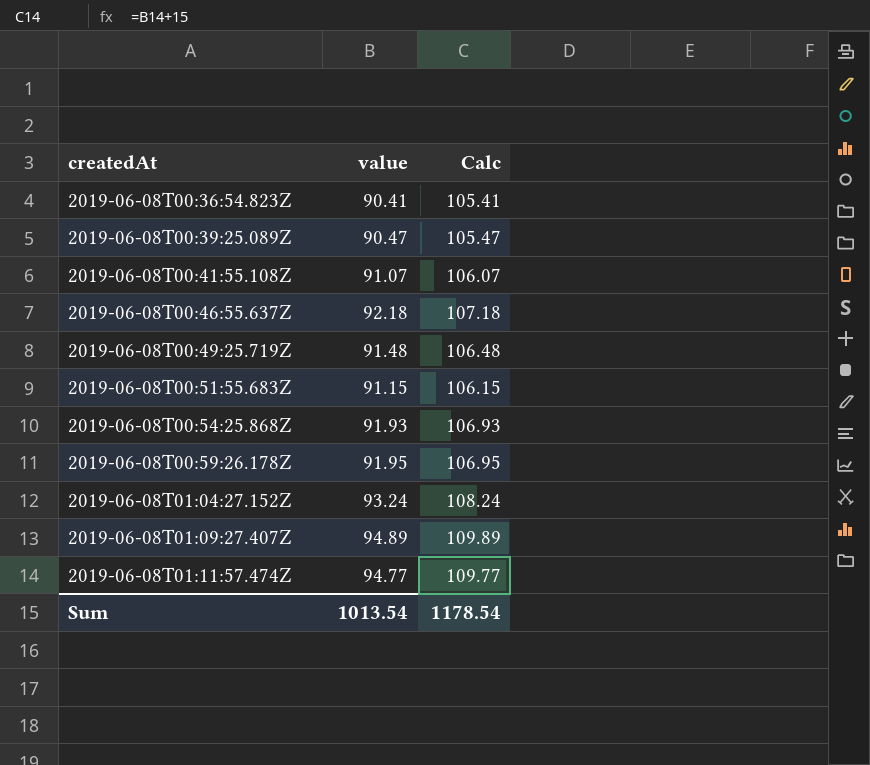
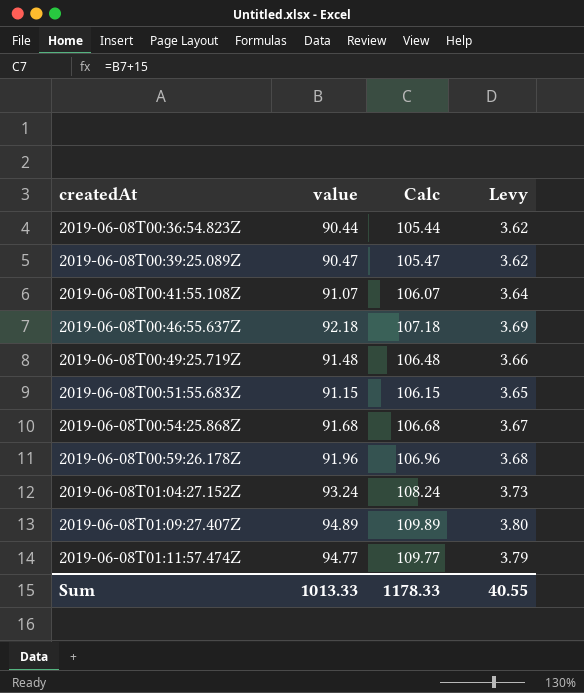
column Levy | formula: none -> [value] * 0.04
2019-06-08T00:36:54.823Z | value: 90.41 -> 90.44
2019-06-08T00:36:54.823Z | Calc: 105.41 -> 105.44
2019-06-08T00:54:25.868Z | value: 91.93 -> 91.68
2019-06-08T00:54:25.868Z | Calc: 106.93 -> 106.68
2019-06-08T00:59:26.178Z | value: 91.95 -> 91.96
2019-06-08T00:59:26.178Z | Calc: 106.95 -> 106.96
Sum | value: 1013.54 -> 1013.33
Sum | Calc: 1178.54 -> 1178.33

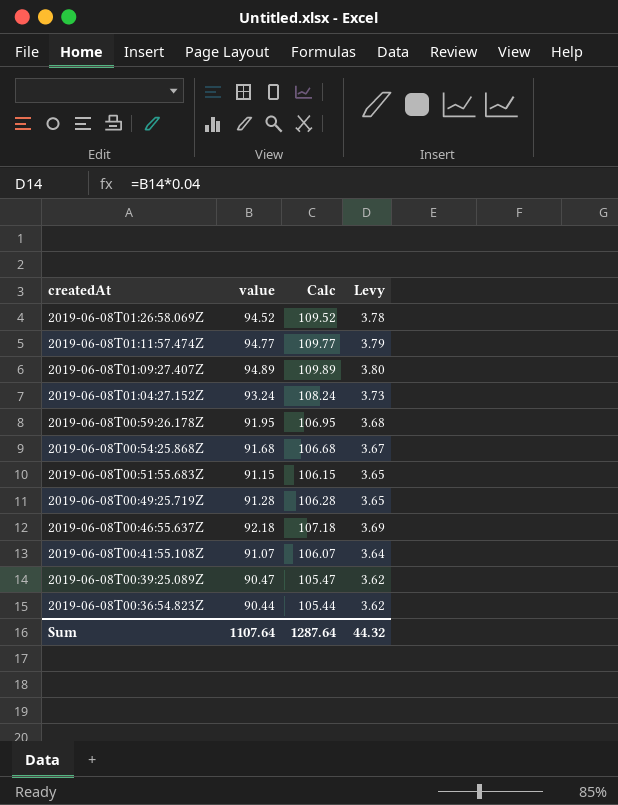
row order: createdAt ascending -> createdAt descending
row 2019-06-08T01:26:58.069Z: none -> 94.52 | 109.52 | 3.78
2019-06-08T00:59:26.178Z | value: 91.96 -> 91.95
2019-06-08T00:59:26.178Z | Calc: 106.96 -> 106.95
2019-06-08T00:49:25.719Z | value: 91.48 -> 91.28
2019-06-08T00:49:25.719Z | Calc: 106.48 -> 106.28
2019-06-08T00:49:25.719Z | Levy: 3.66 -> 3.65
Sum | value: 1013.33 -> 1107.64
Sum | Calc: 1178.33 -> 1287.64
Sum | Levy: 40.55 -> 44.32

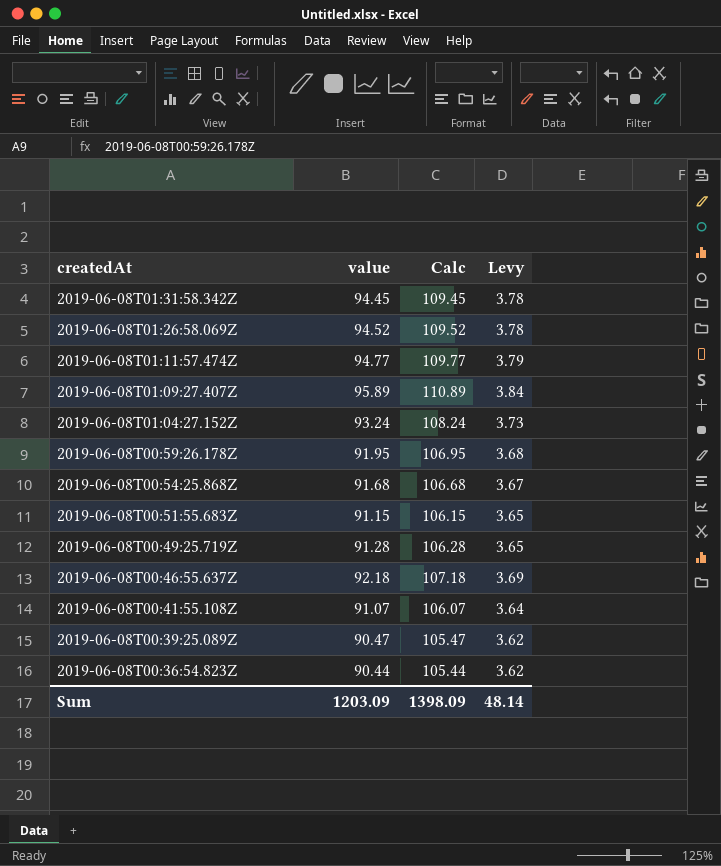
row 2019-06-08T01:31:58.342Z: none -> 94.45 | 109.45 | 3.78
2019-06-08T01:09:27.407Z | value: 94.89 -> 95.89
2019-06-08T01:09:27.407Z | Calc: 109.89 -> 110.89
2019-06-08T01:09:27.407Z | Levy: 3.80 -> 3.84
Sum | value: 1107.64 -> 1203.09
Sum | Calc: 1287.64 -> 1398.09
Sum | Levy: 44.32 -> 48.14

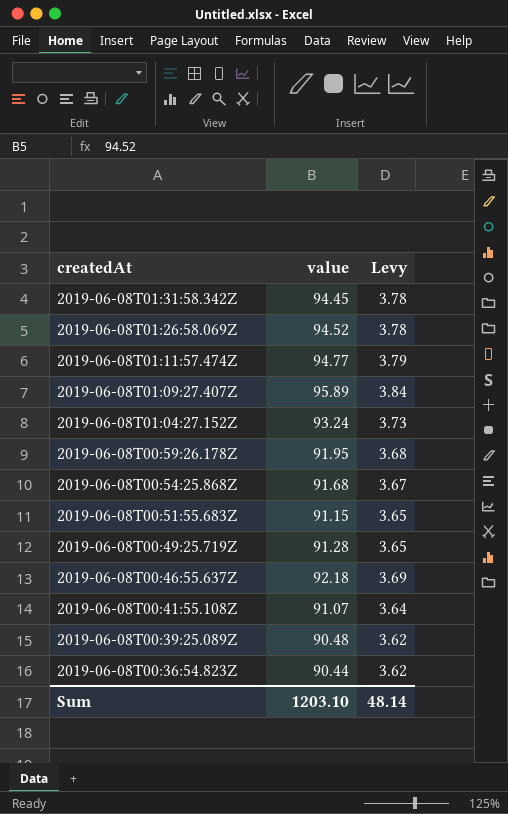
column Calc | formula: [value] + 15 -> none
2019-06-08T00:39:25.089Z | value: 90.47 -> 90.48
Sum | value: 1203.09 -> 1203.10

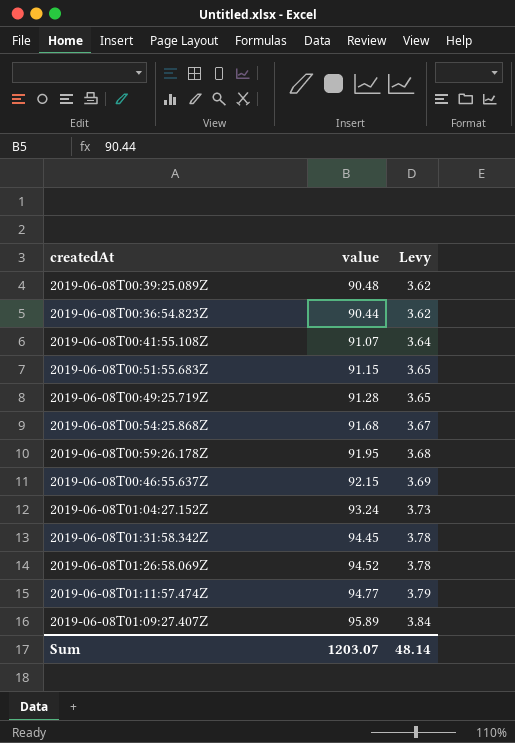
row order: createdAt descending -> Levy ascending
2019-06-08T00:46:55.637Z | value: 92.18 -> 92.15
Sum | value: 1203.10 -> 1203.07

